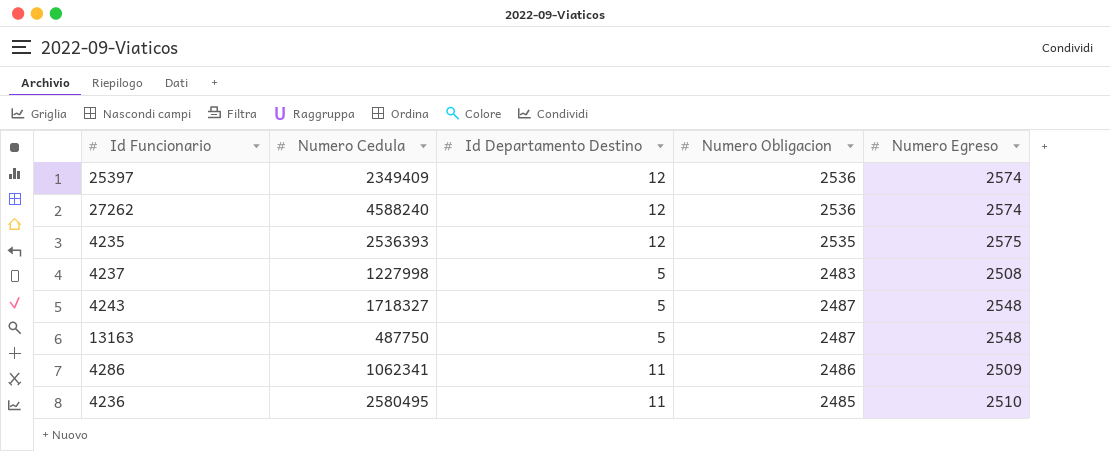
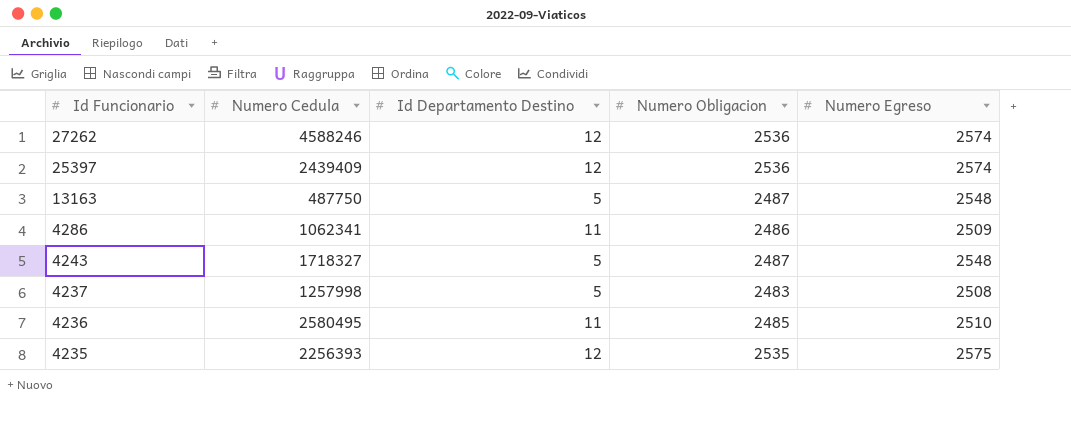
row order: none -> Id Funcionario descending
27262 | Numero Cedula: 4588240 -> 4588246
25397 | Numero Cedula: 2349409 -> 2439409
4237 | Numero Cedula: 1227998 -> 1257998
4235 | Numero Cedula: 2536393 -> 2256393

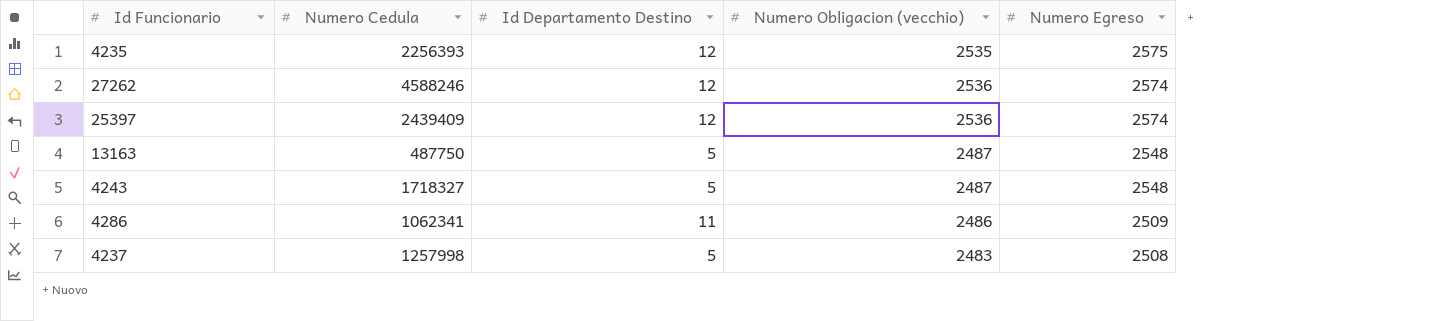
row order: Id Funcionario descending -> Numero Egreso descending
column name: Numero Obligacion -> Numero Obligacion (vecchio)
row 4236: 2580495 | 11 | 2485 | 2510 -> none

